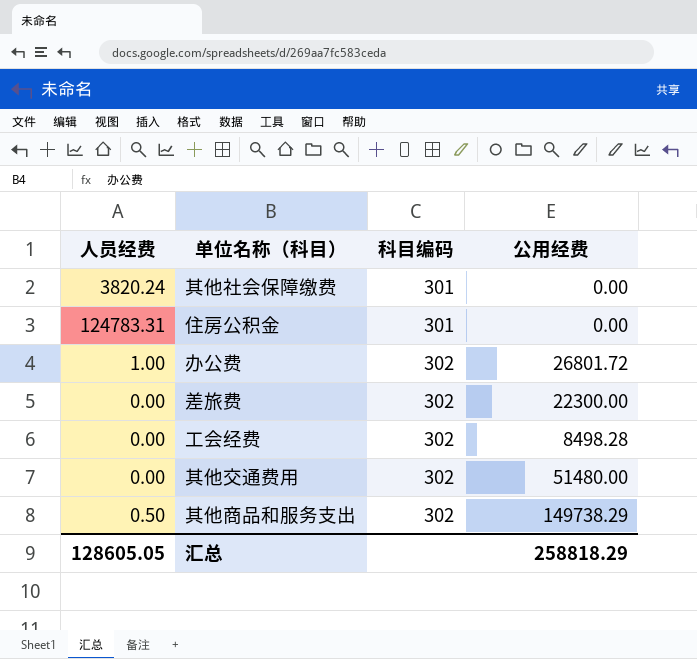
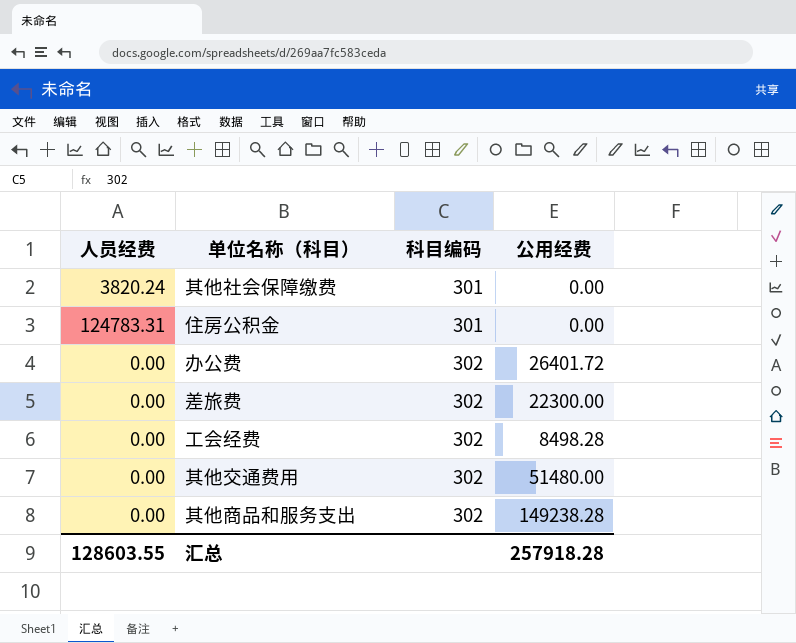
办公费 | 人员经费: 1.00 -> 0.00
办公费 | 公用经费: 26801.72 -> 26401.72
其他商品和服务支出 | 人员经费: 0.50 -> 0.00
其他商品和服务支出 | 公用经费: 149738.29 -> 149238.28
汇总 | 人员经费: 128605.05 -> 128603.55
汇总 | 公用经费: 258818.29 -> 257918.28

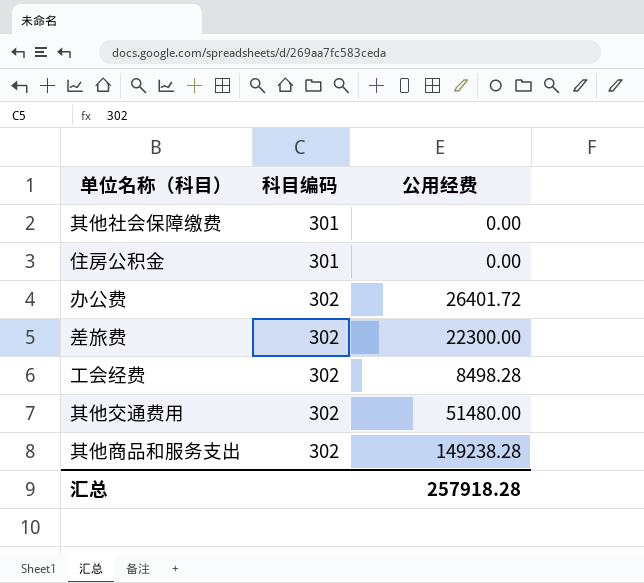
column 人员经费 | position: 1 -> none

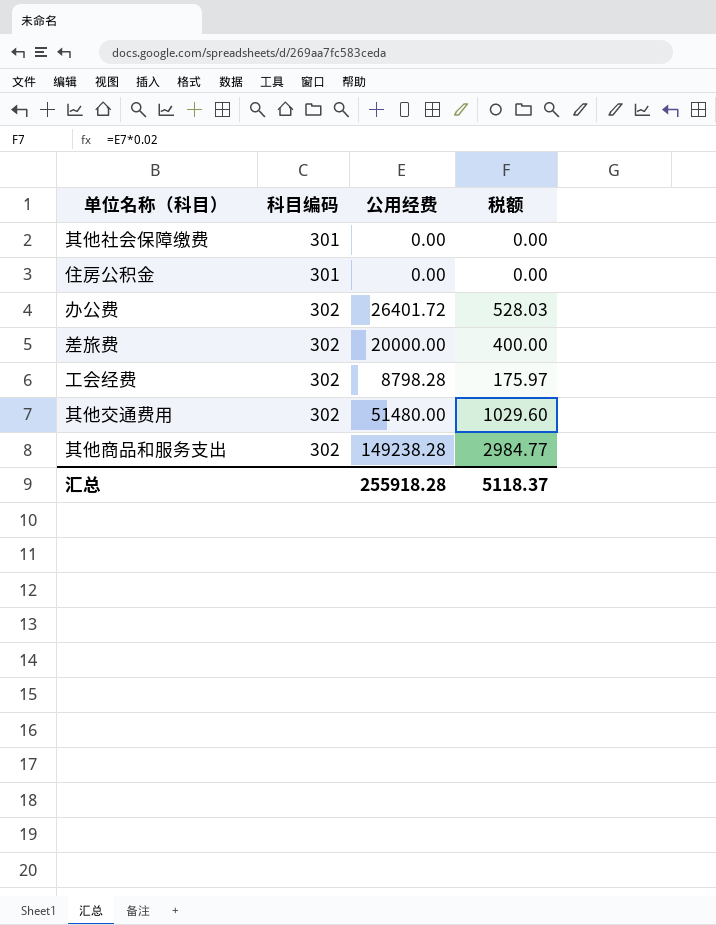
column 税额 | formula: none -> [公用经费] * 0.02
差旅费 | 公用经费: 22300.00 -> 20000.00
工会经费 | 公用经费: 8498.28 -> 8798.28
汇总 | 公用经费: 257918.28 -> 255918.28

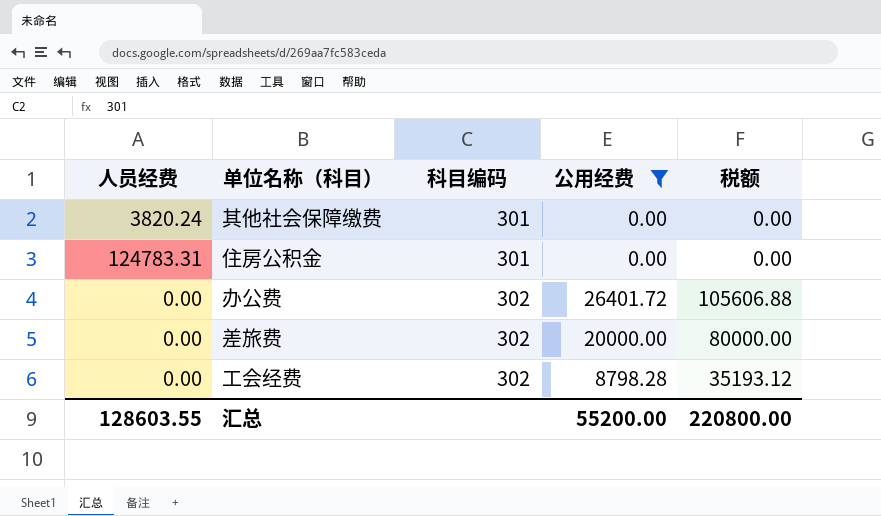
filter: none -> 公用经费 <= 26401.72
column 人员经费 | position: none -> 1
column 税额 | formula: [公用经费] * 0.02 -> [公用经费] * 4
汇总 | 公用经费: 255918.28 -> 55200.00
汇总 | 税额: 5118.37 -> 220800.00

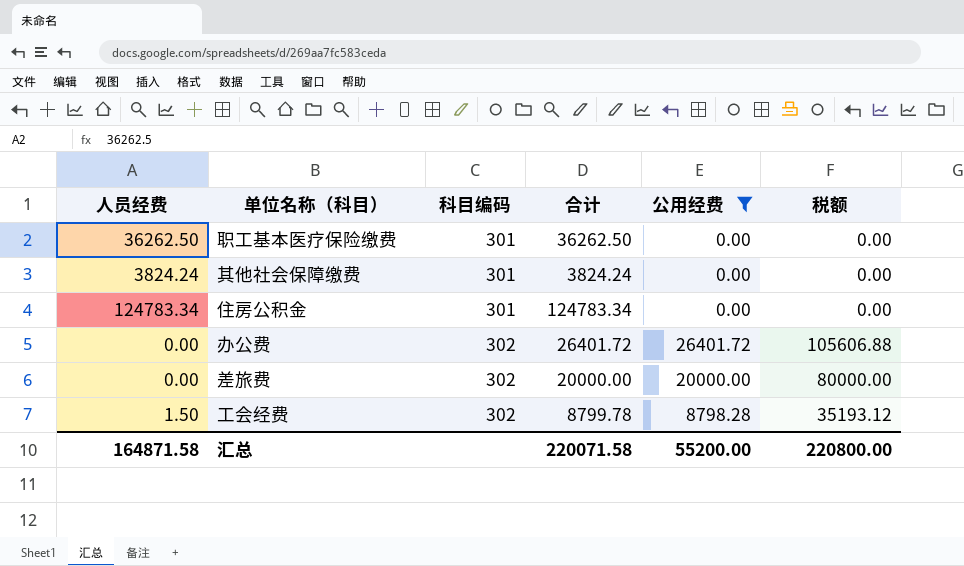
column 合计 | formula: none -> [人员经费] + [公用经费]
row 职工基本医疗保险缴费: none -> 36262.50 | 301 | 36262.50 | 0.00 | 0.00
其他社会保障缴费 | 人员经费: 3820.24 -> 3824.24
住房公积金 | 人员经费: 124783.31 -> 124783.34
工会经费 | 人员经费: 0.00 -> 1.50
汇总 | 人员经费: 128603.55 -> 164871.58

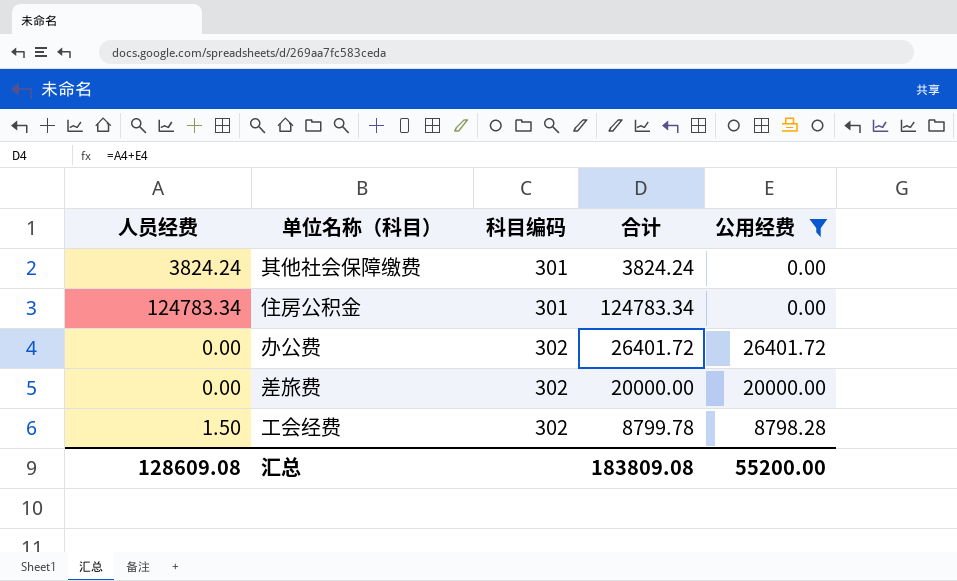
column 税额 | formula: [公用经费] * 4 -> none
row 职工基本医疗保险缴费: 36262.50 | 301 | 36262.50 | 0.00 | 0.00 -> none
汇总 | 人员经费: 164871.58 -> 128609.08
汇总 | 合计: 220071.58 -> 183809.08

